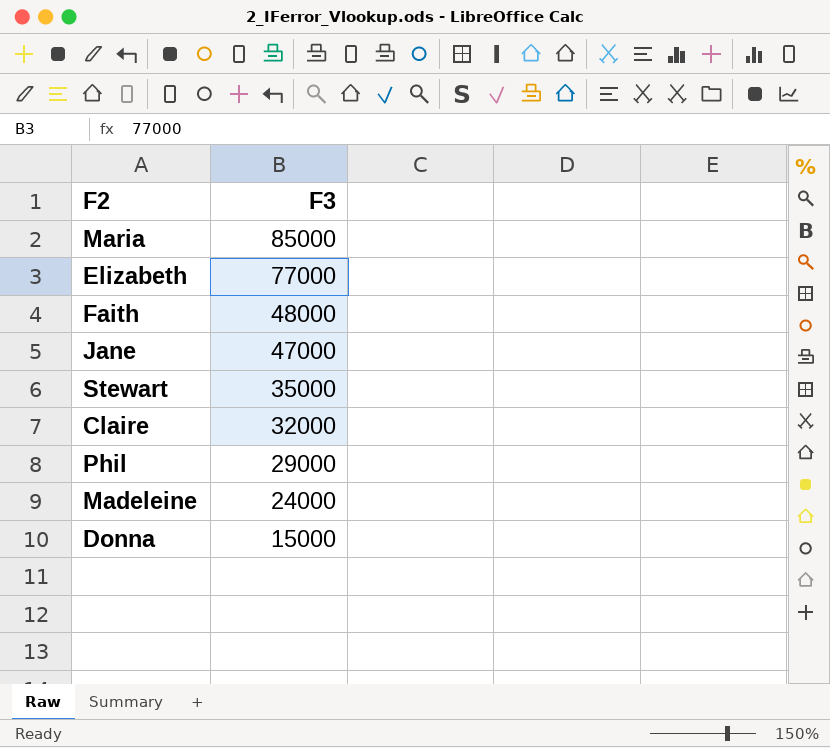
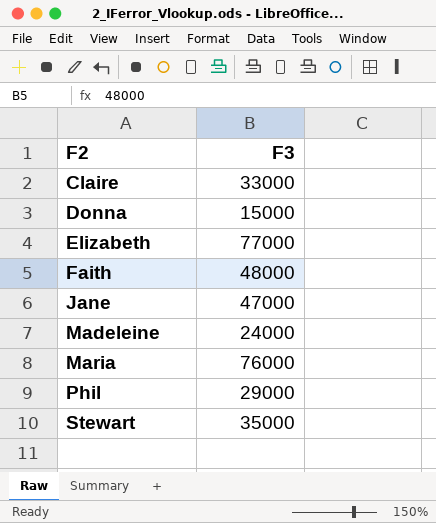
row order: F3 descending -> F2 ascending
Claire | F3: 32000 -> 33000
Maria | F3: 85000 -> 76000

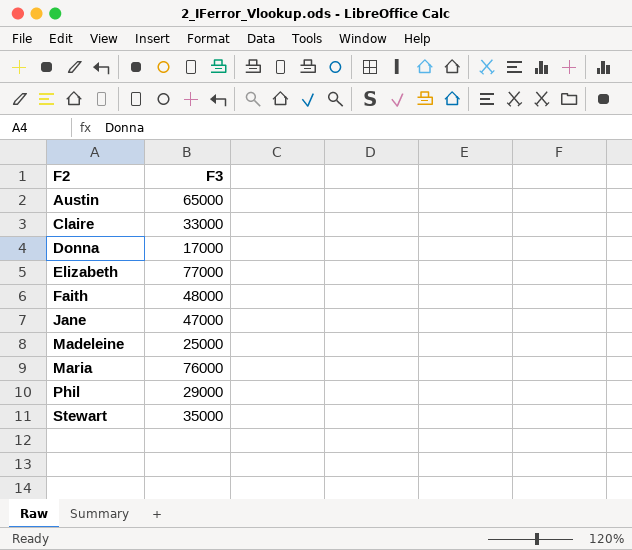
row Austin: none -> 65000
Donna | F3: 15000 -> 17000
Madeleine | F3: 24000 -> 25000

